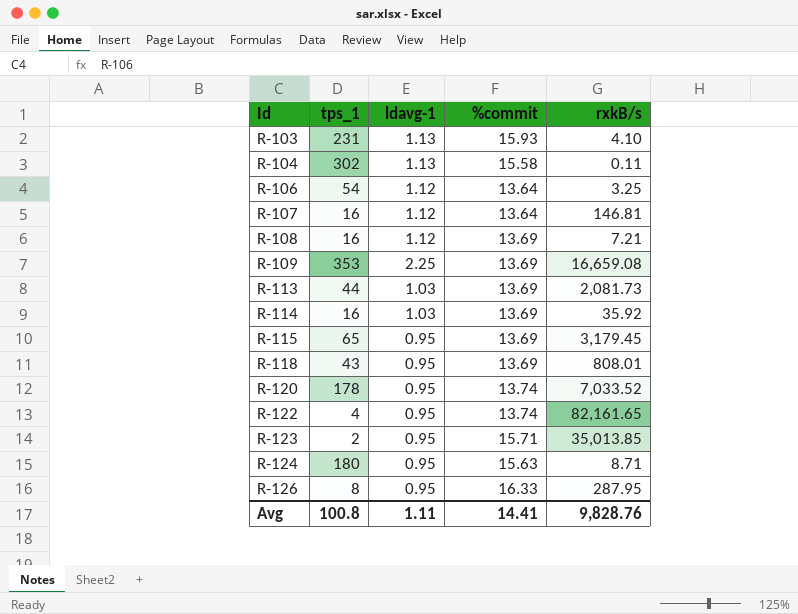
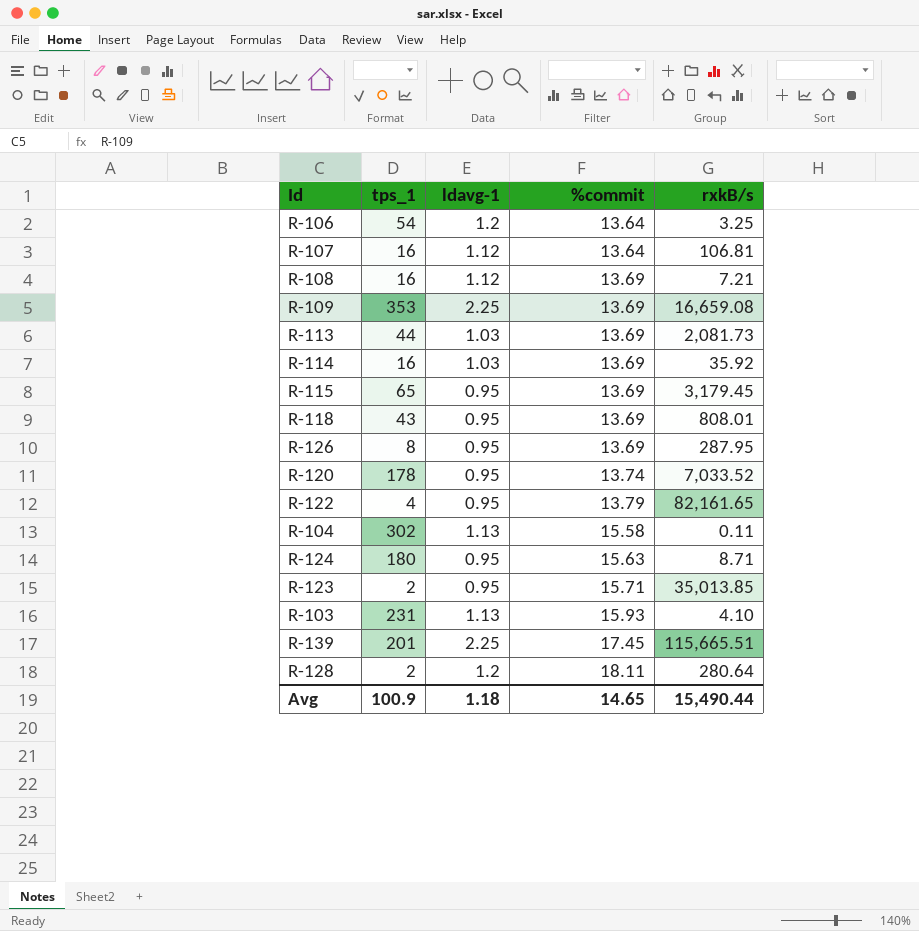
row order: Id ascending -> %commit ascending
R-106 | ldavg-1: 1.12 -> 1.2
R-107 | rxkB/s: 146.81 -> 106.81
R-126 | %commit: 16.33 -> 13.69
R-122 | %commit: 13.74 -> 13.79
row R-139: none -> 201 | 2.25 | 17.45 | 115,665.51
row R-128: none -> 2 | 1.2 | 18.11 | 280.64
Avg | tps_1: 100.8 -> 100.9
Avg | ldavg-1: 1.11 -> 1.18
Avg | %commit: 14.41 -> 14.65
Avg | rxkB/s: 9,828.76 -> 15,490.44

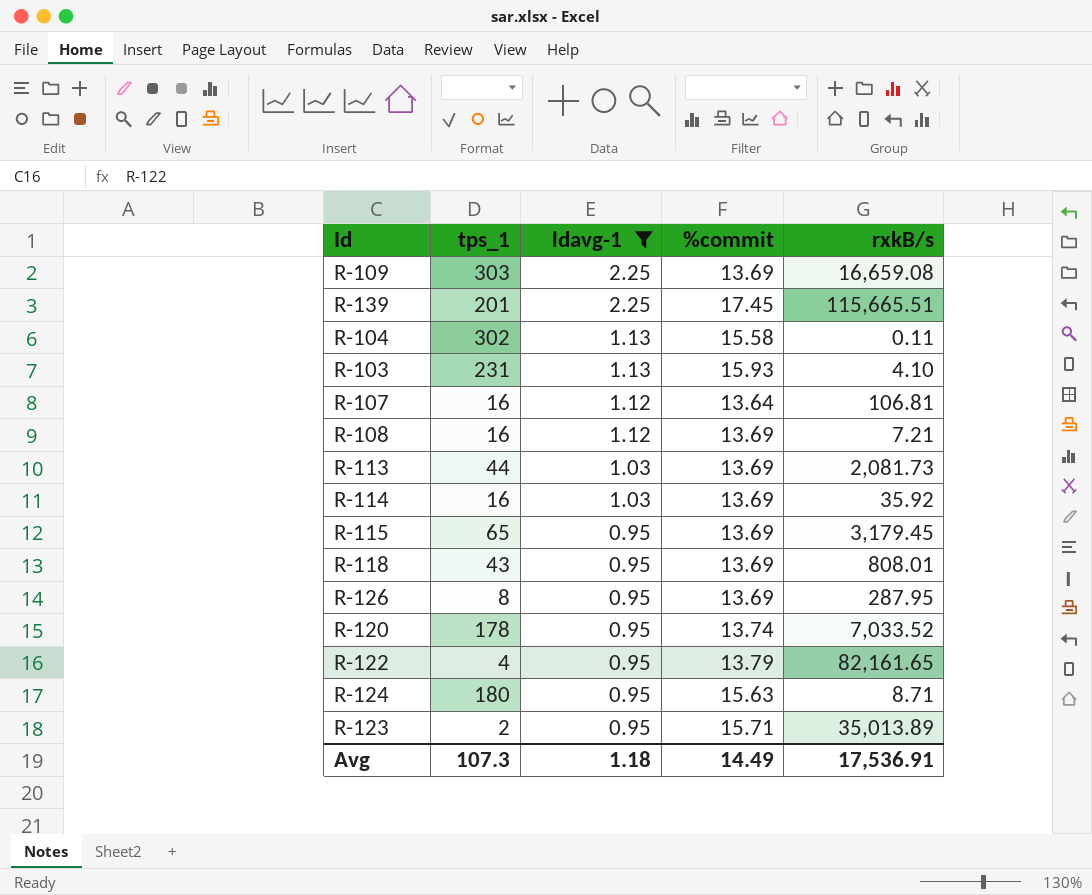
filter: none -> ldavg-1 != 1.2
row order: %commit ascending -> ldavg-1 descending
R-109 | tps_1: 353 -> 303
R-123 | rxkB/s: 35,013.85 -> 35,013.89
Avg | tps_1: 100.9 -> 107.3
Avg | %commit: 14.65 -> 14.49
Avg | rxkB/s: 15,490.44 -> 17,536.91

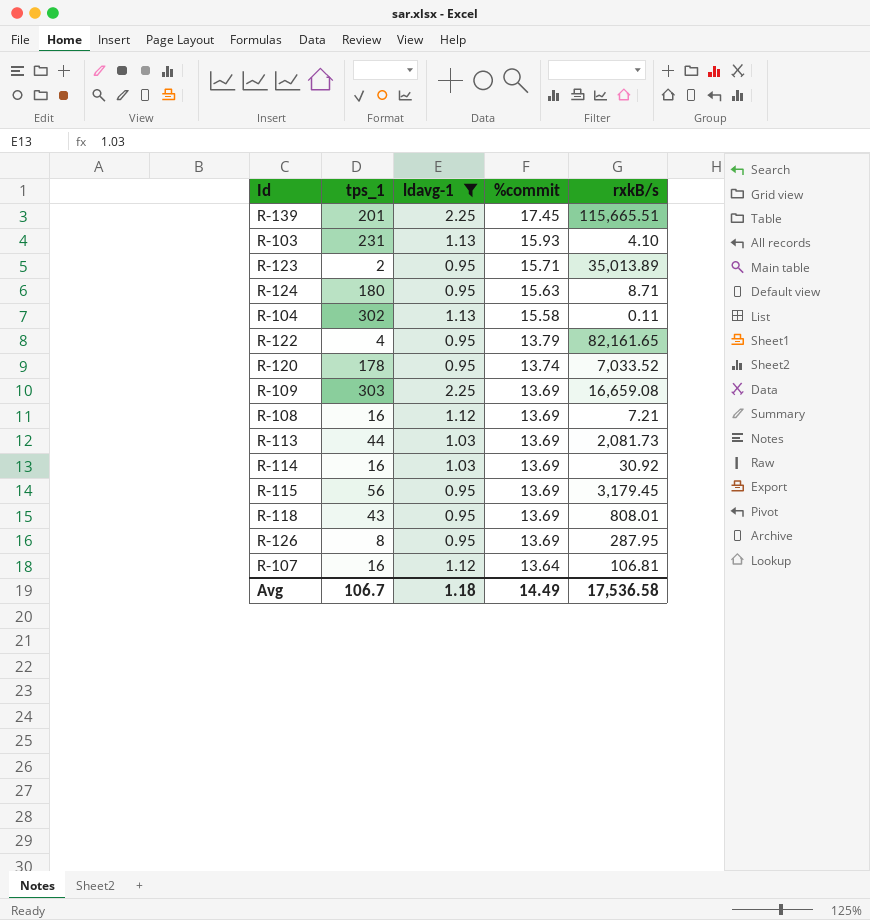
row order: ldavg-1 descending -> %commit descending
R-114 | rxkB/s: 35.92 -> 30.92
R-115 | tps_1: 65 -> 56
Avg | tps_1: 107.3 -> 106.7
Avg | rxkB/s: 17,536.91 -> 17,536.58

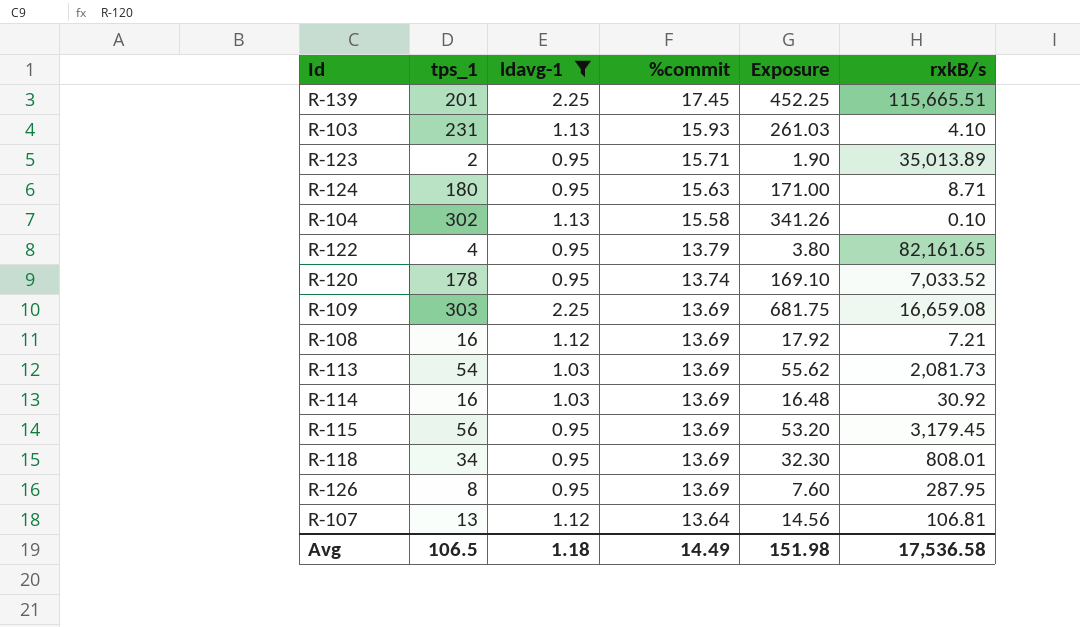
column Exposure | formula: none -> [tps_1] * [ldavg-1]
R-104 | rxkB/s: 0.11 -> 0.10
R-113 | tps_1: 44 -> 54
R-118 | tps_1: 43 -> 34
R-107 | tps_1: 16 -> 13
Avg | tps_1: 106.7 -> 106.5

